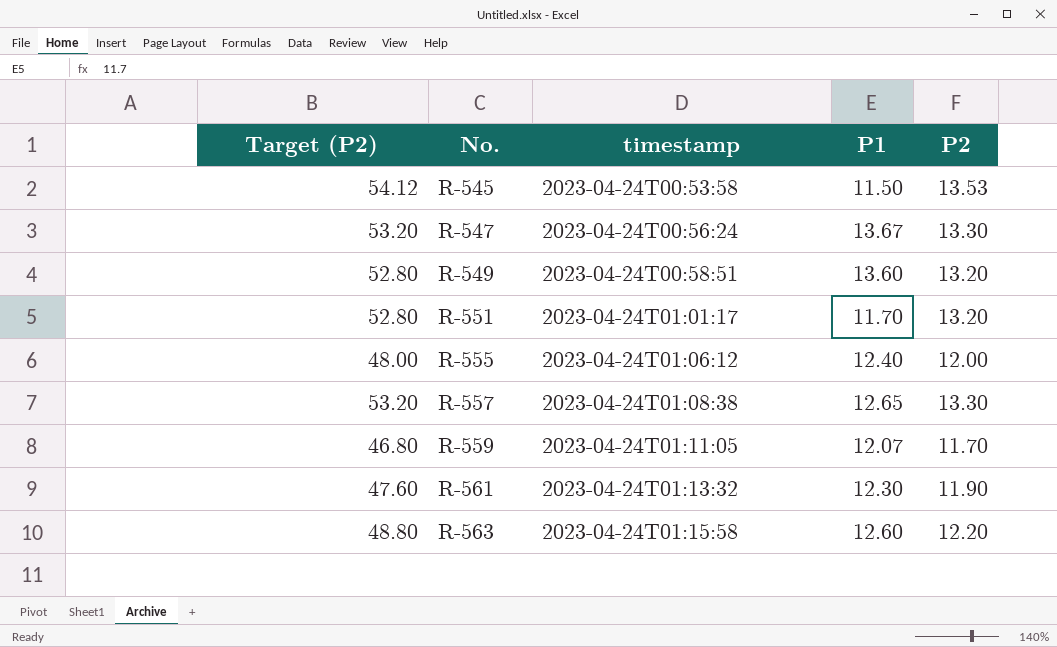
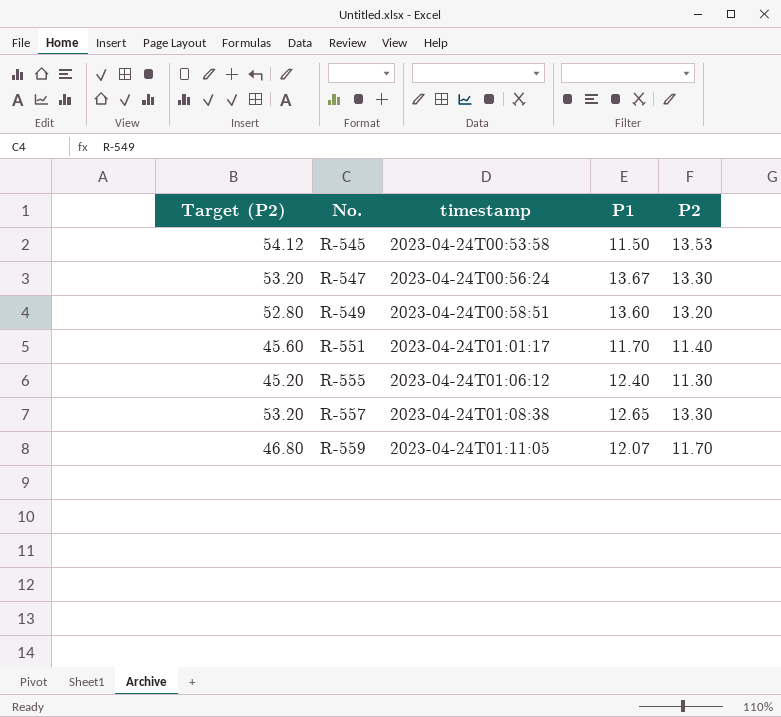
row R-561: 47.60 | 2023-04-24T01:13:32 | 12.30 | 11.90 -> none
row R-563: 48.80 | 2023-04-24T01:15:58 | 12.60 | 12.20 -> none
R-551 | Target (P2): 52.80 -> 45.60
R-551 | P2: 13.20 -> 11.40
R-555 | Target (P2): 48.00 -> 45.20
R-555 | P2: 12.00 -> 11.30

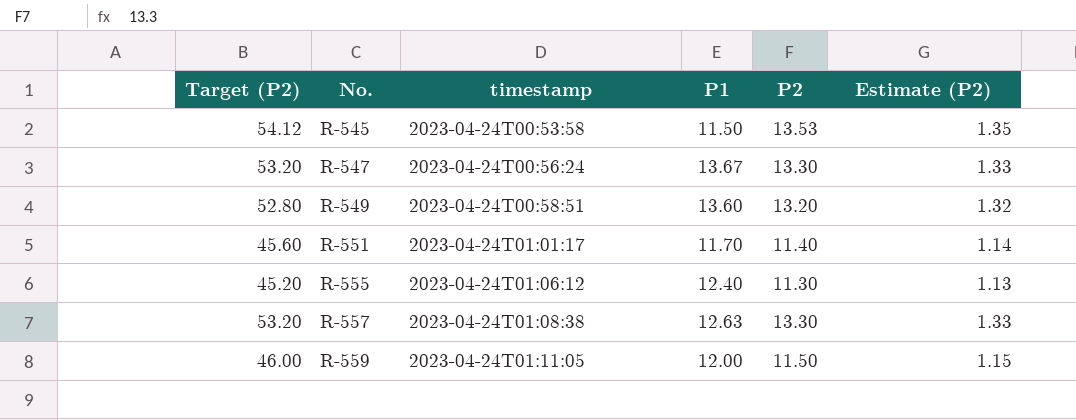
column Estimate (P2) | formula: none -> [P2] * 0.1
R-557 | P1: 12.65 -> 12.63
R-559 | Target (P2): 46.80 -> 46.00
R-559 | P1: 12.07 -> 12.00
R-559 | P2: 11.70 -> 11.50

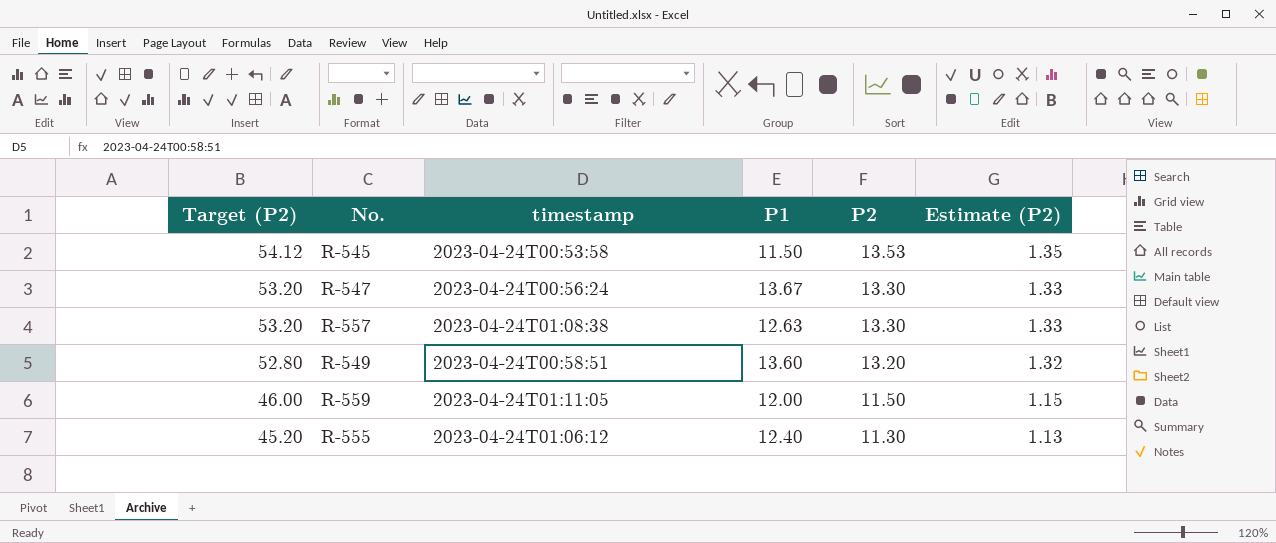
row order: No. ascending -> Target (P2) descending
row R-551: 45.60 | 2023-04-24T01:01:17 | 11.70 | 11.40 | 1.14 -> none

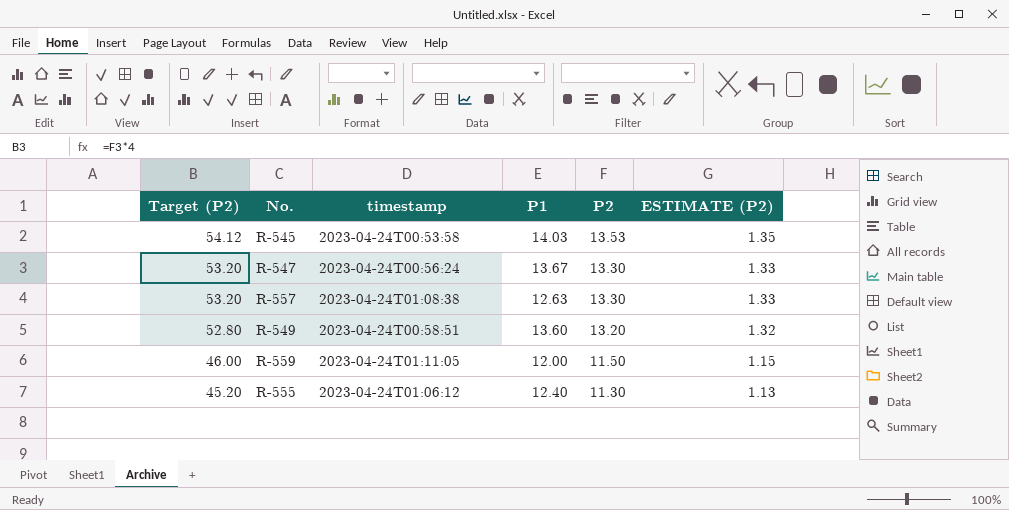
column name: Estimate (P2) -> ESTIMATE (P2)
R-545 | P1: 11.50 -> 14.03

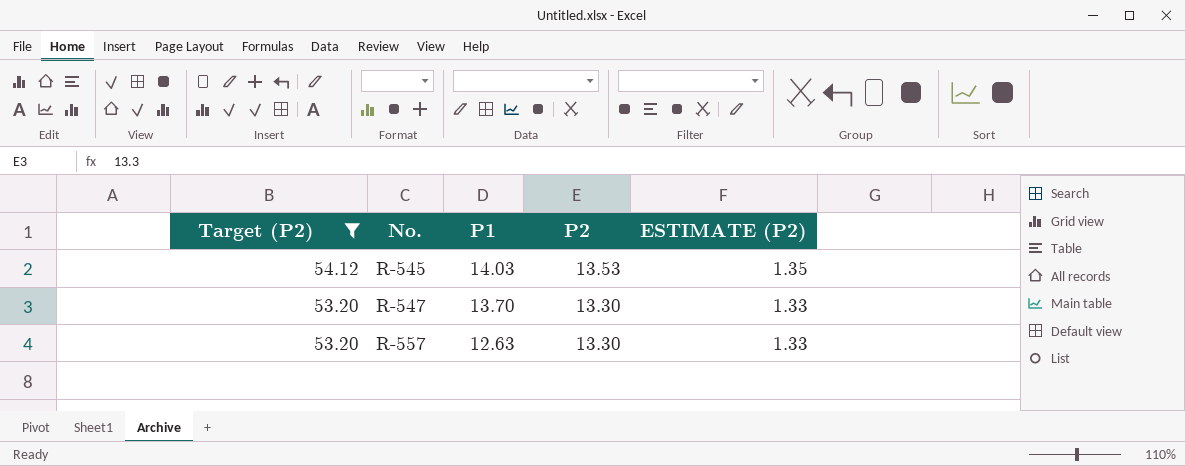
filter: none -> Target (P2) >= 53.20
column timestamp | position: 3 -> none
R-547 | P1: 13.67 -> 13.70

